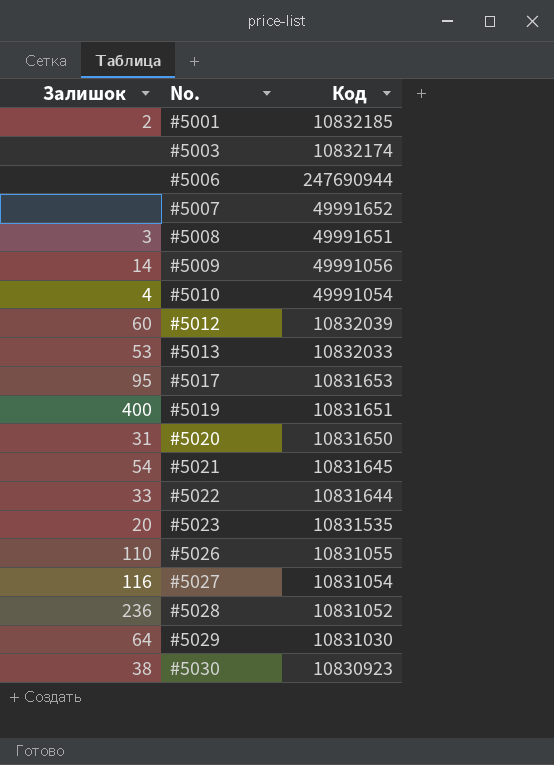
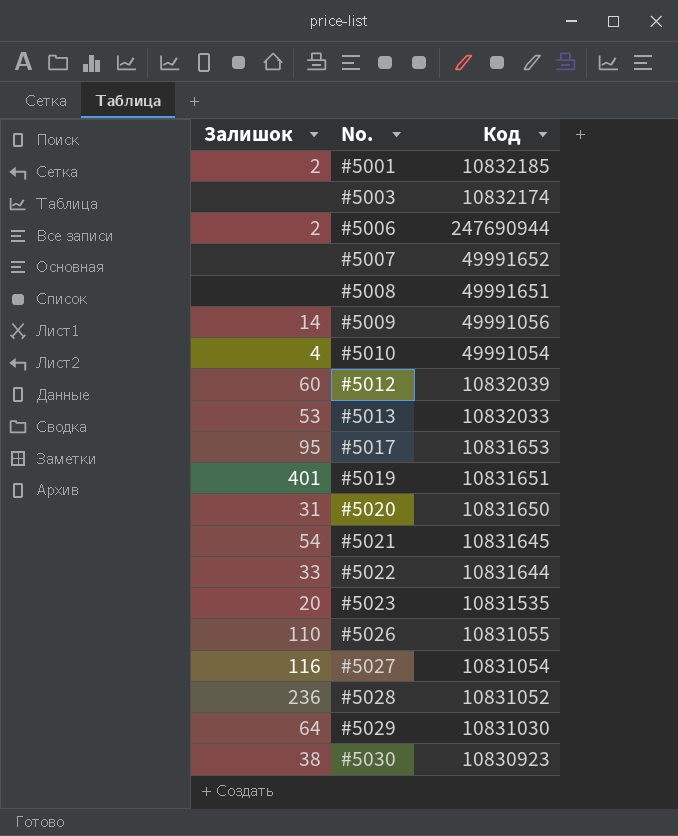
#5006 | Залишок: none -> 2
#5008 | Залишок: 3 -> none
#5019 | Залишок: 400 -> 401

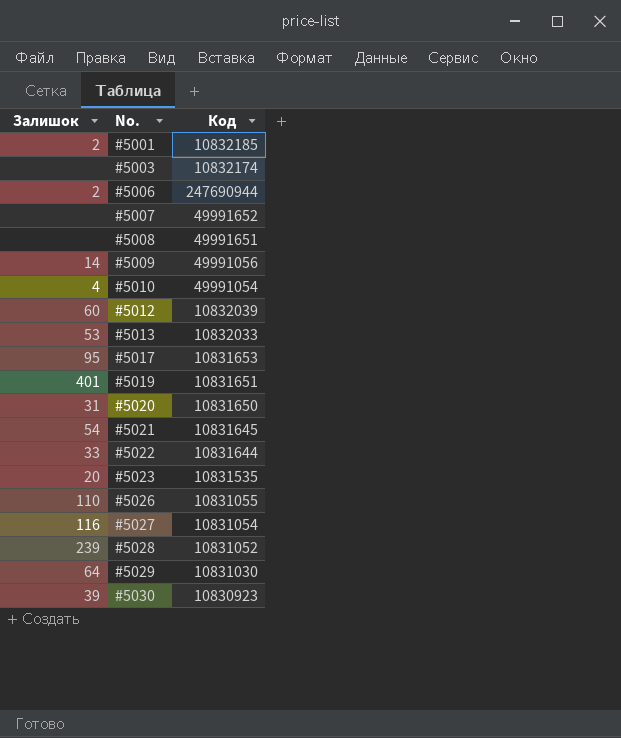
#5028 | Залишок: 236 -> 239
#5030 | Залишок: 38 -> 39

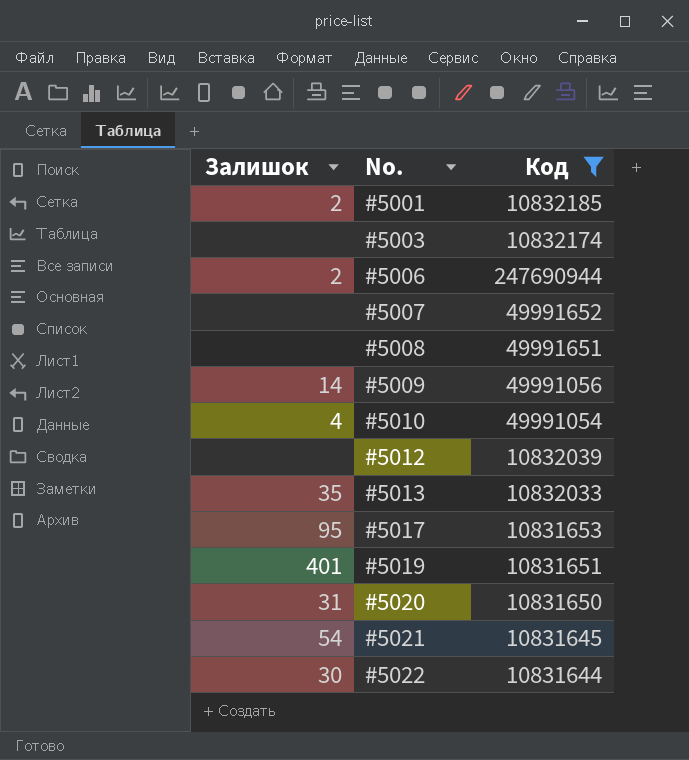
filter: none -> Код >= 10831644
#5012 | Залишок: 60 -> none
#5013 | Залишок: 53 -> 35
#5022 | Залишок: 33 -> 30

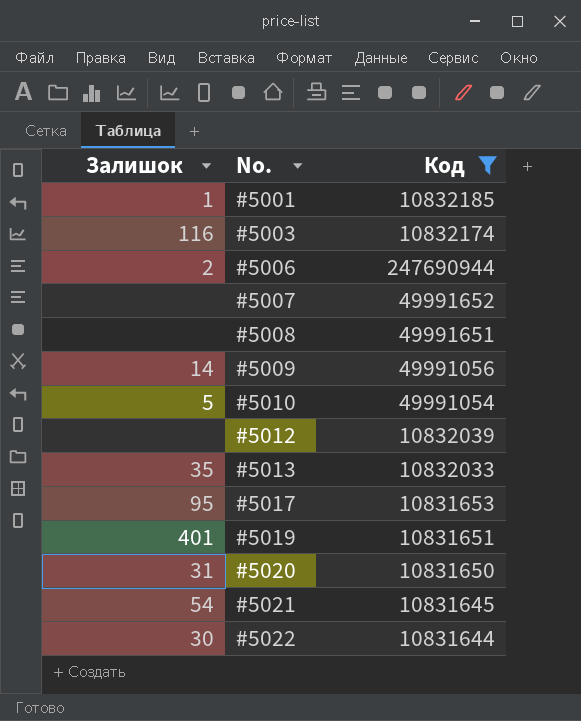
#5001 | Залишок: 2 -> 1
#5003 | Залишок: none -> 116
#5010 | Залишок: 4 -> 5

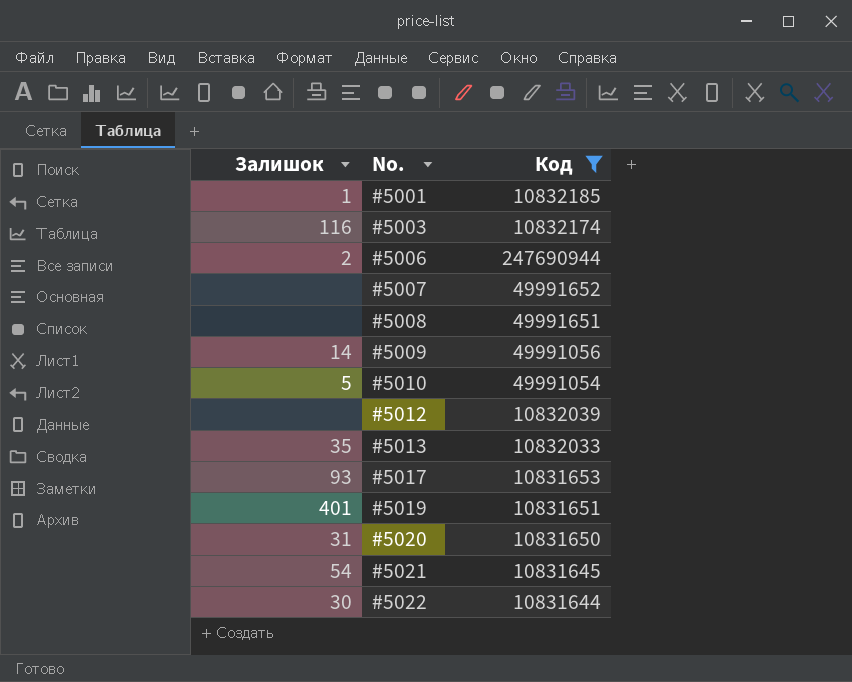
#5017 | Залишок: 95 -> 93

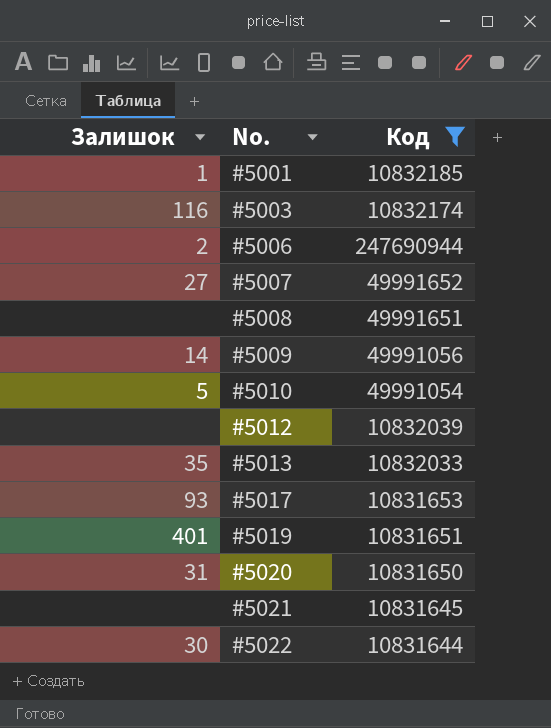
#5007 | Залишок: none -> 27
#5021 | Залишок: 54 -> none

